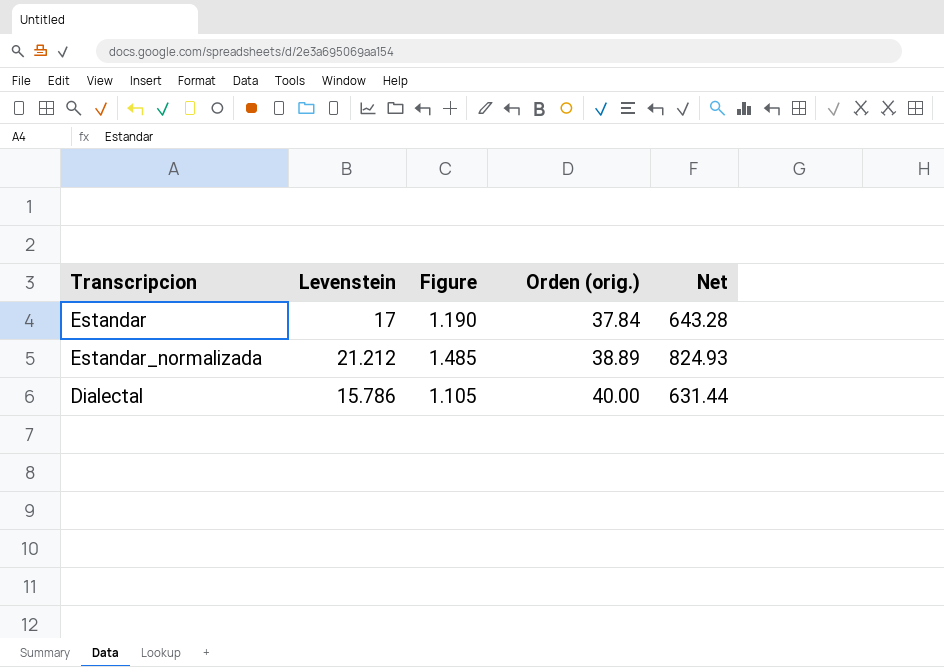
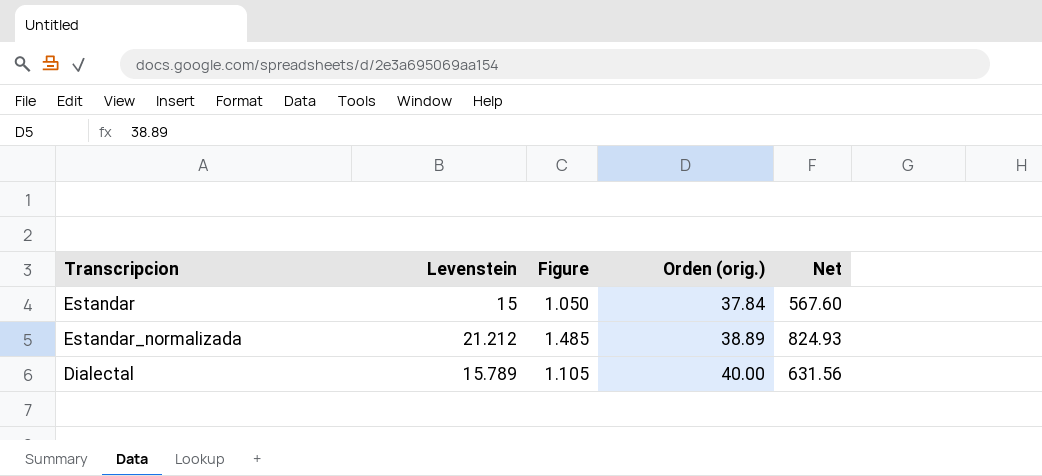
Estandar | Levenstein: 17 -> 15
Estandar | Figure: 1.190 -> 1.050
Estandar | Net: 643.28 -> 567.60
Dialectal | Levenstein: 15.786 -> 15.789
Dialectal | Net: 631.44 -> 631.56

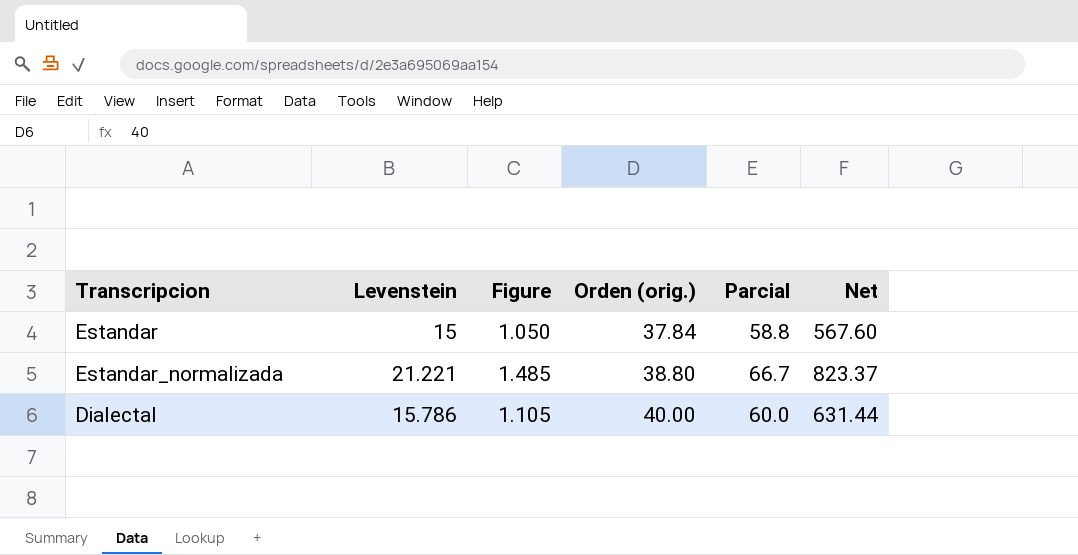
column Parcial | position: none -> 5
Estandar_normalizada | Levenstein: 21.212 -> 21.221
Estandar_normalizada | Orden (orig.): 38.89 -> 38.80
Estandar_normalizada | Net: 824.93 -> 823.37
Dialectal | Levenstein: 15.789 -> 15.786
Dialectal | Net: 631.56 -> 631.44

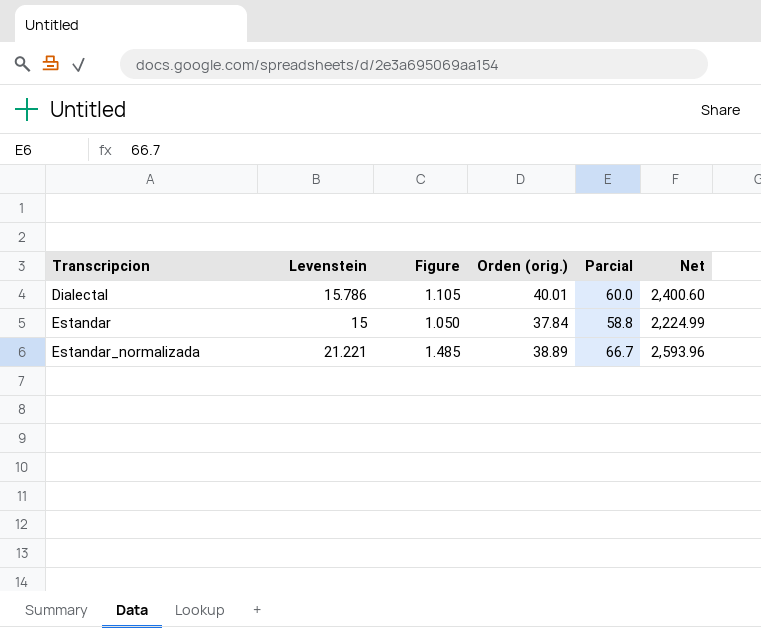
row order: Orden (orig.) ascending -> Transcripcion ascending
column Net | formula: [Levenstein] * [Orden (orig.)] -> [Orden (orig.)] * [Parcial]
Dialectal | Orden (orig.): 40.00 -> 40.01
Estandar_normalizada | Orden (orig.): 38.80 -> 38.89

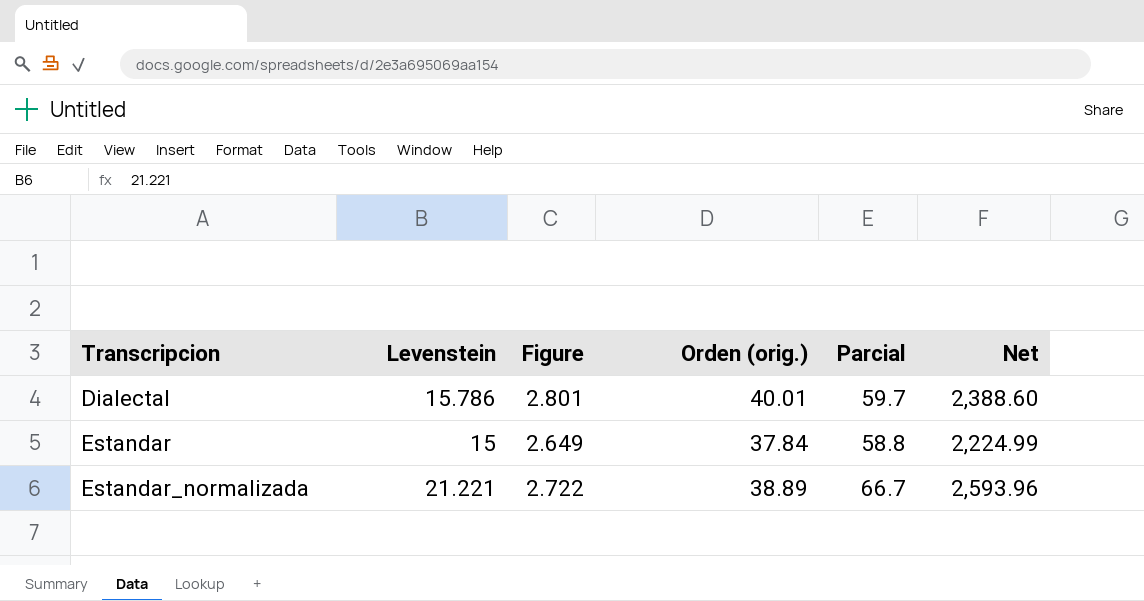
column Figure | formula: [Levenstein] * 0.07 -> [Orden (orig.)] * 0.07
Dialectal | Parcial: 60.0 -> 59.7
Dialectal | Net: 2,400.60 -> 2,388.60

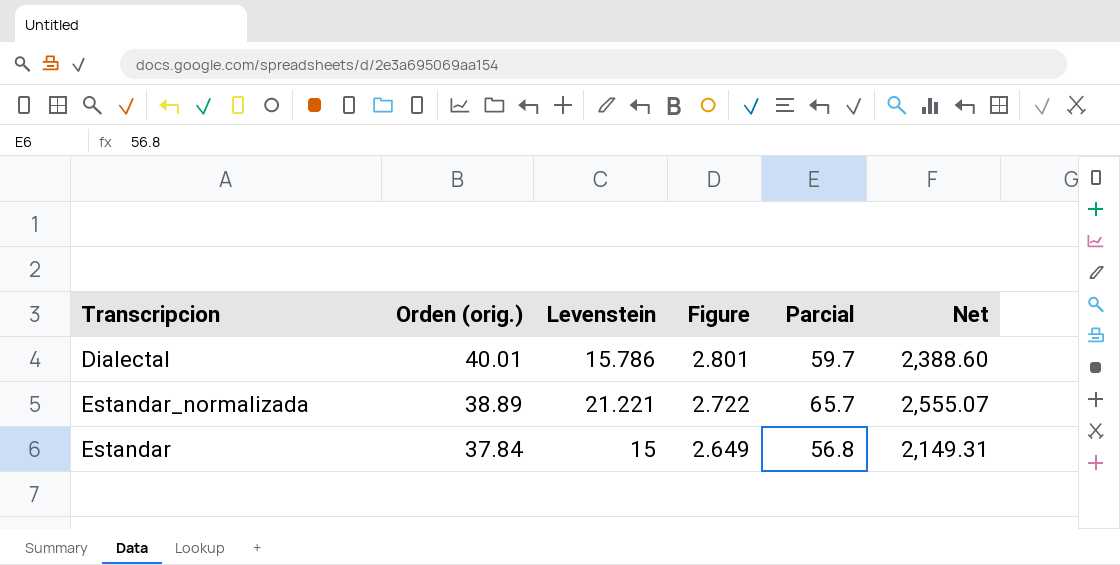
row order: Transcripcion ascending -> Orden (orig.) descending
column Orden (orig.) | position: 4 -> 2
Estandar_normalizada | Parcial: 66.7 -> 65.7
Estandar_normalizada | Net: 2,593.96 -> 2,555.07
Estandar | Parcial: 58.8 -> 56.8
Estandar | Net: 2,224.99 -> 2,149.31

